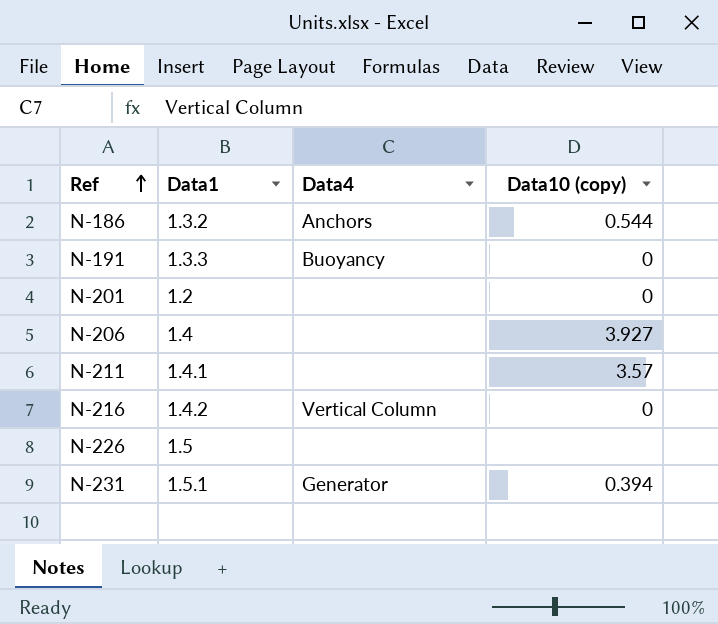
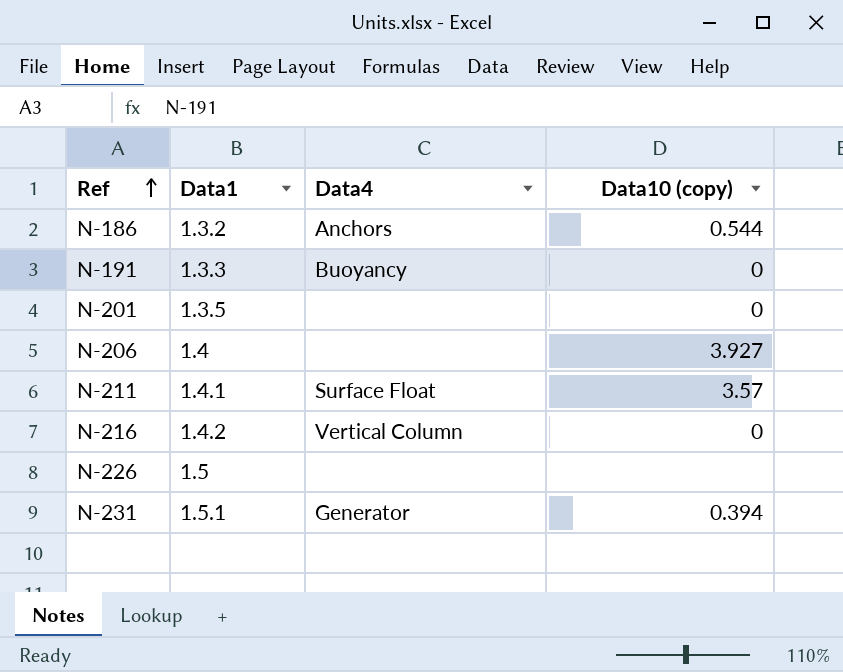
N-201 | Data1: 1.2 -> 1.3.5
N-211 | Data4: none -> Surface Float

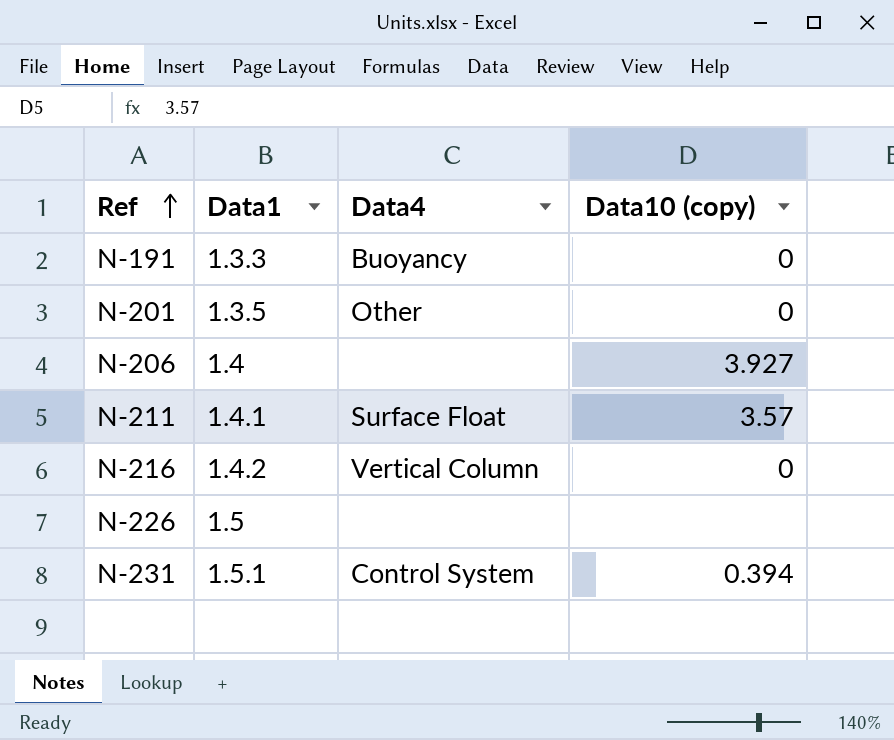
row N-186: 1.3.2 | Anchors | 0.544 -> none
N-201 | Data4: none -> Other
N-231 | Data4: Generator -> Control System

